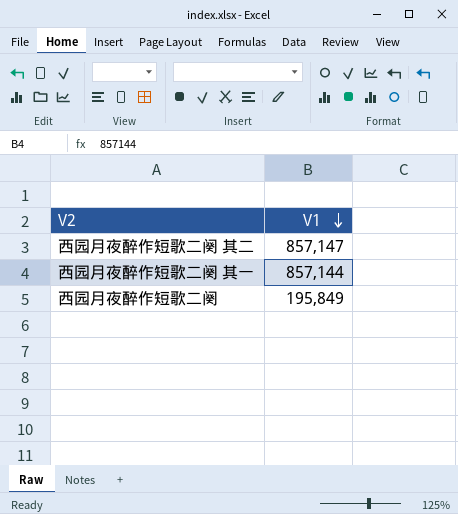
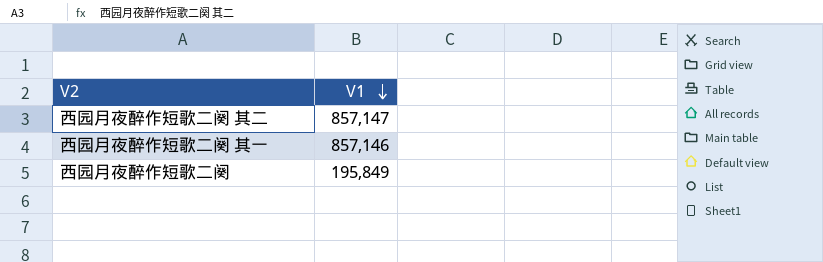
西园月夜醉作短歌二阕 其一 | V1: 857,144 -> 857,146

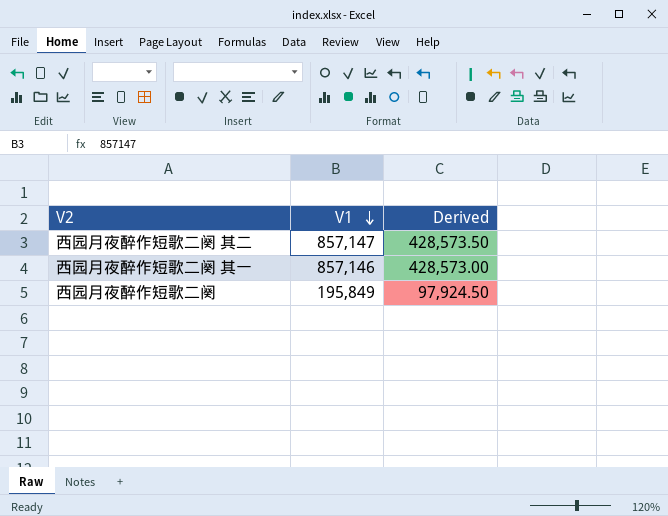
column Derived | formula: none -> [V1] * 0.5

